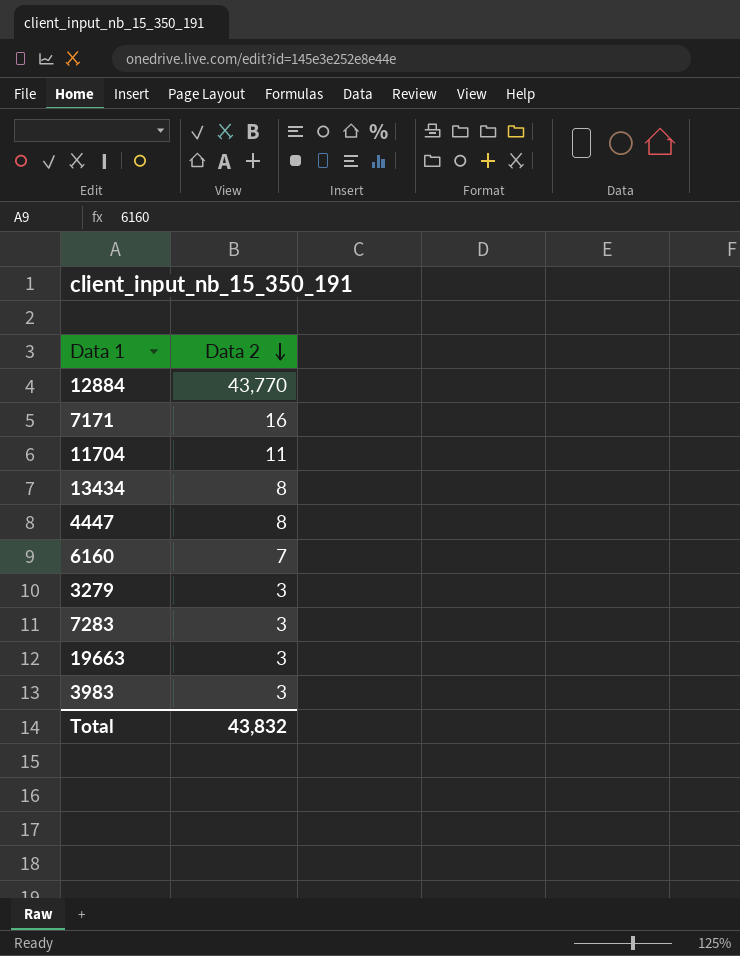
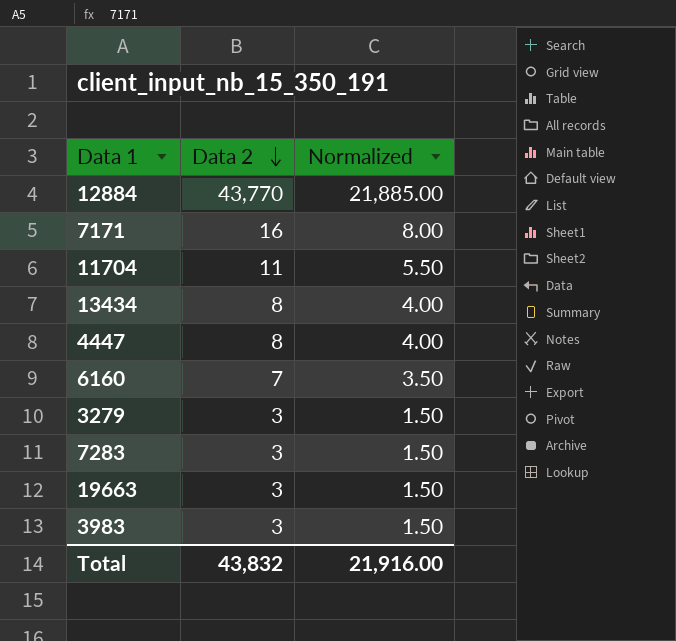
column Normalized | formula: none -> [Data 2] * 0.5

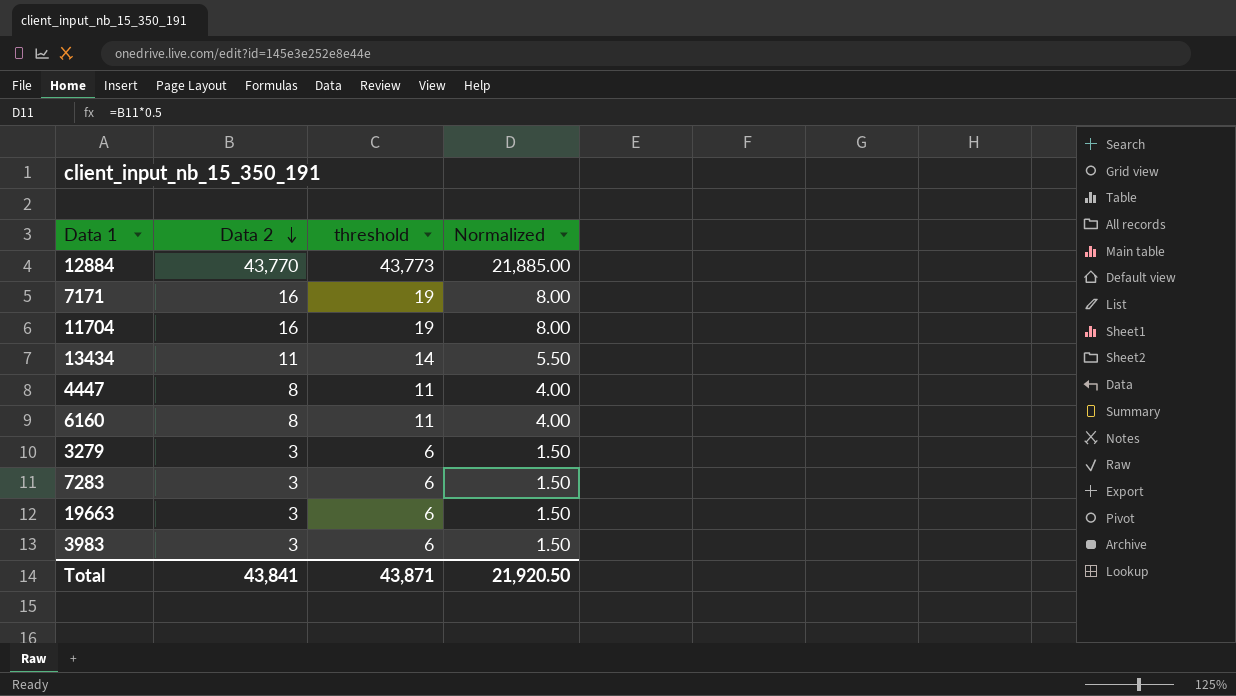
column threshold | formula: none -> [Data 2] + 3
11704 | Data 2: 11 -> 16
11704 | Normalized: 5.50 -> 8.00
13434 | Data 2: 8 -> 11
13434 | Normalized: 4.00 -> 5.50
6160 | Data 2: 7 -> 8
6160 | Normalized: 3.50 -> 4.00
Total | Data 2: 43,832 -> 43,841
Total | Normalized: 21,916.00 -> 21,920.50

